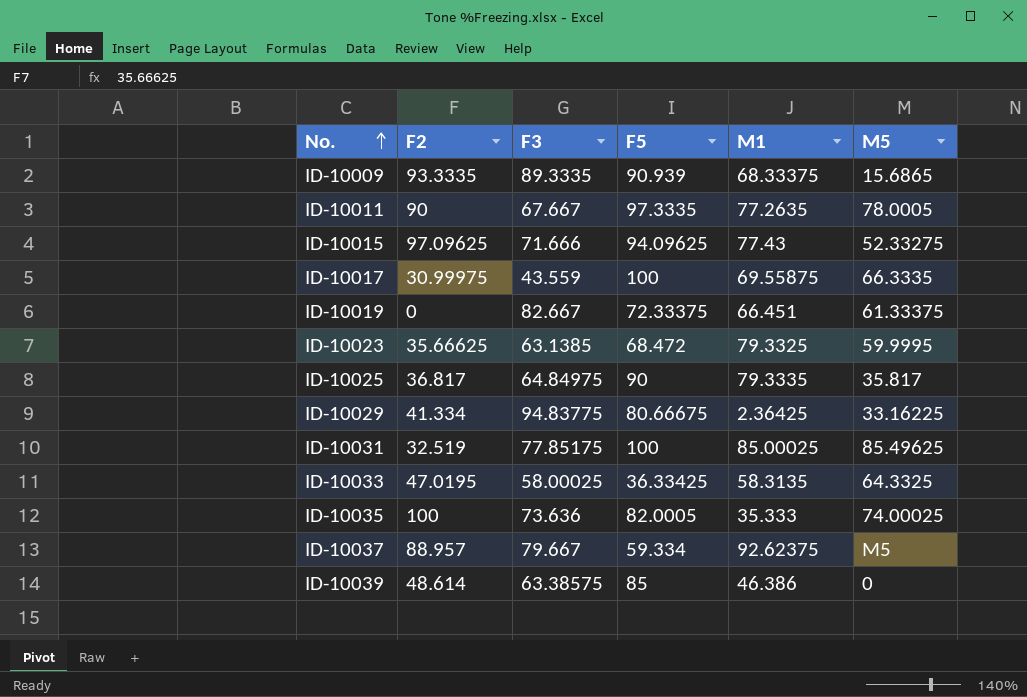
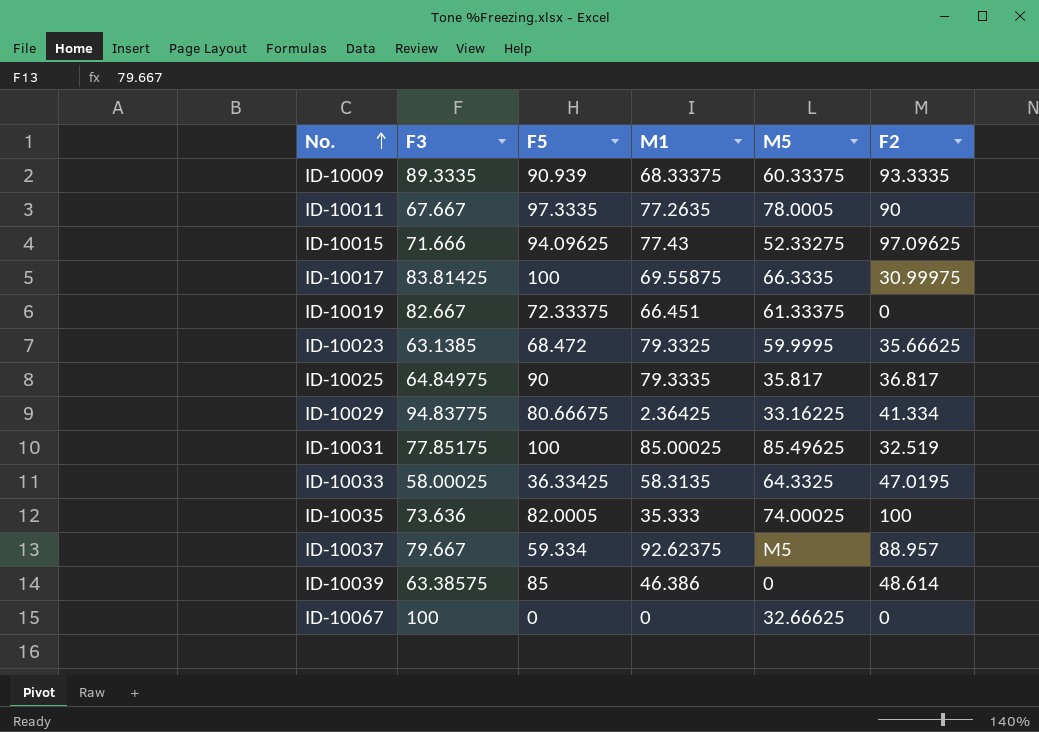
column F2 | position: 2 -> 6
ID-10009 | M5: 15.6865 -> 60.33375
ID-10017 | F3: 43.559 -> 83.81425
row ID-10067: none -> 100 | 0 | 0 | 32.66625 | 0

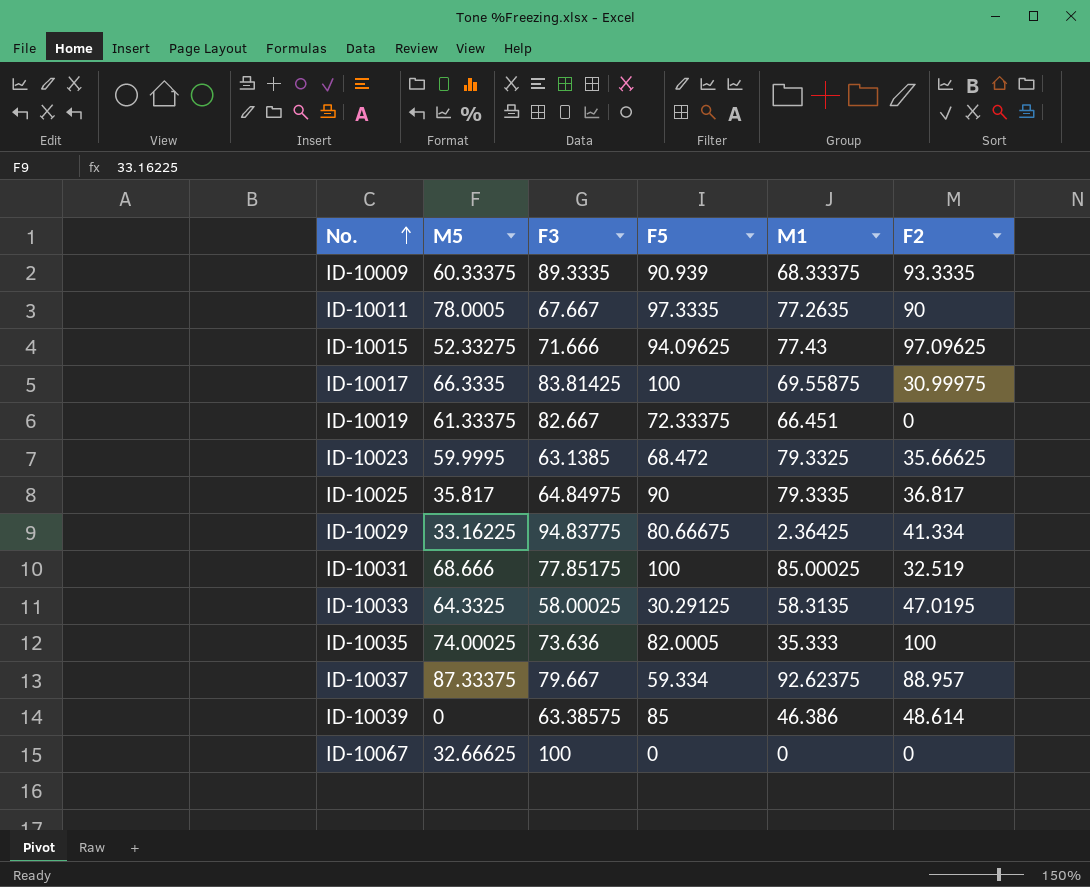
column M5 | position: 5 -> 2
ID-10031 | M5: 85.49625 -> 68.666
ID-10033 | F5: 36.33425 -> 30.29125
ID-10037 | M5: M5 -> 87.33375

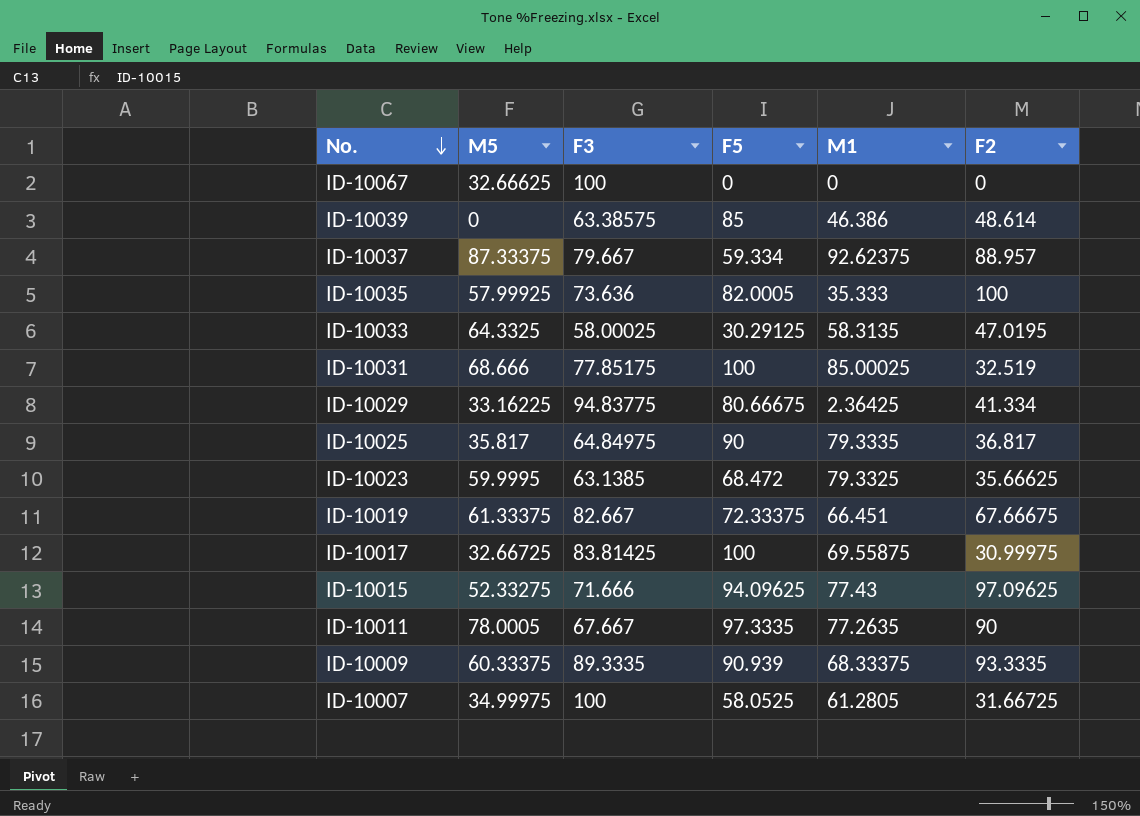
row order: No. ascending -> No. descending
ID-10035 | M5: 74.00025 -> 57.99925
ID-10019 | F2: 0 -> 67.66675
ID-10017 | M5: 66.3335 -> 32.66725
row ID-10007: none -> 34.99975 | 100 | 58.0525 | 61.2805 | 31.66725

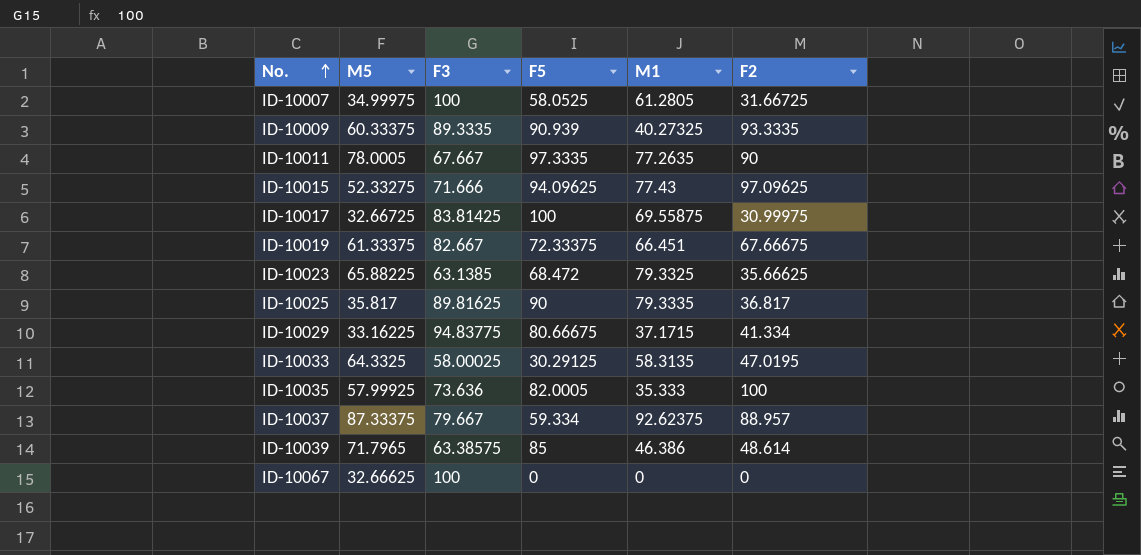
row order: No. descending -> No. ascending
row ID-10031: 68.666 | 77.85175 | 100 | 85.00025 | 32.519 -> none
ID-10009 | M1: 68.33375 -> 40.27325
ID-10023 | M5: 59.9995 -> 65.88225
ID-10025 | F3: 64.84975 -> 89.81625
ID-10029 | M1: 2.36425 -> 37.1715
ID-10039 | M5: 0 -> 71.7965

